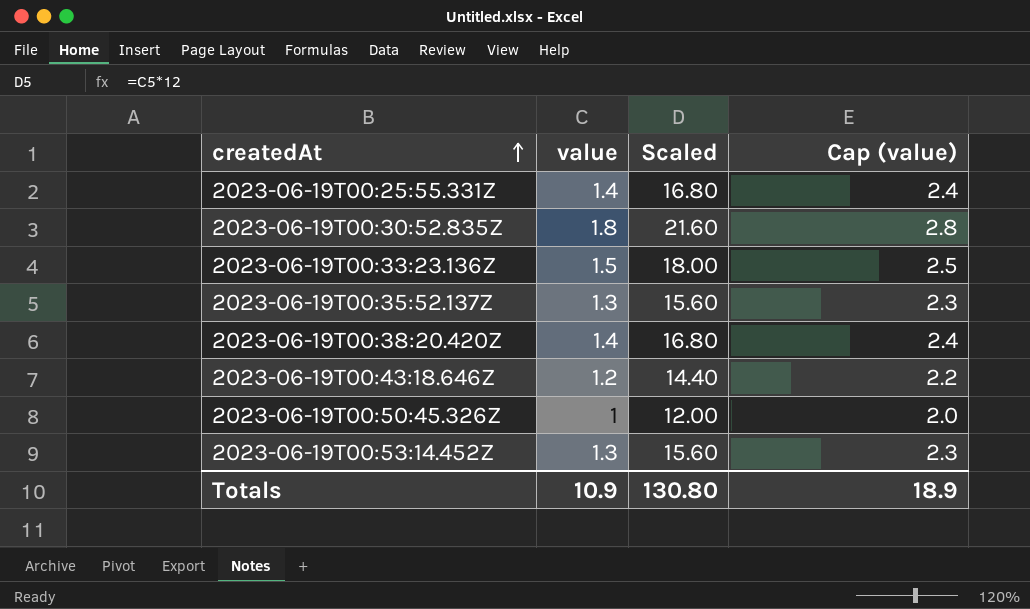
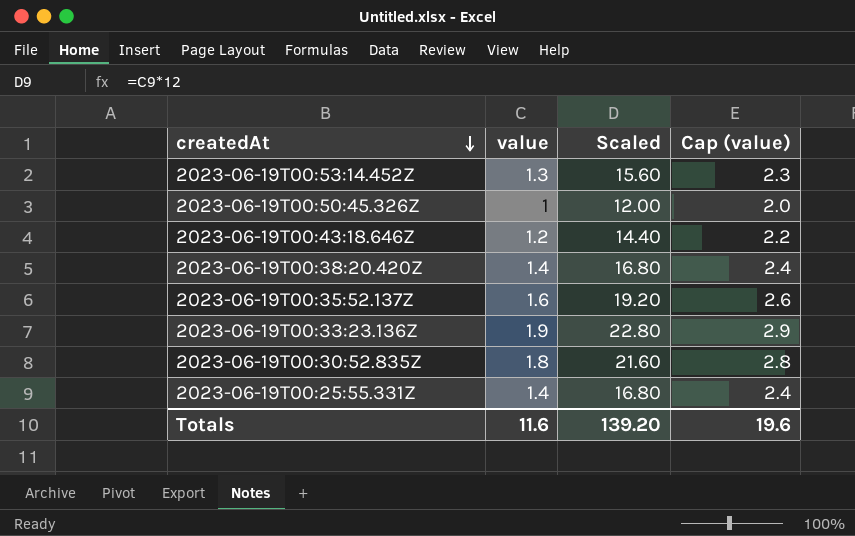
row order: createdAt ascending -> createdAt descending
2023-06-19T00:35:52.137Z | value: 1.3 -> 1.6
2023-06-19T00:35:52.137Z | Scaled: 15.60 -> 19.20
2023-06-19T00:35:52.137Z | Cap (value): 2.3 -> 2.6
2023-06-19T00:33:23.136Z | value: 1.5 -> 1.9
2023-06-19T00:33:23.136Z | Scaled: 18.00 -> 22.80
2023-06-19T00:33:23.136Z | Cap (value): 2.5 -> 2.9
Totals | value: 10.9 -> 11.6
Totals | Scaled: 130.80 -> 139.20
Totals | Cap (value): 18.9 -> 19.6

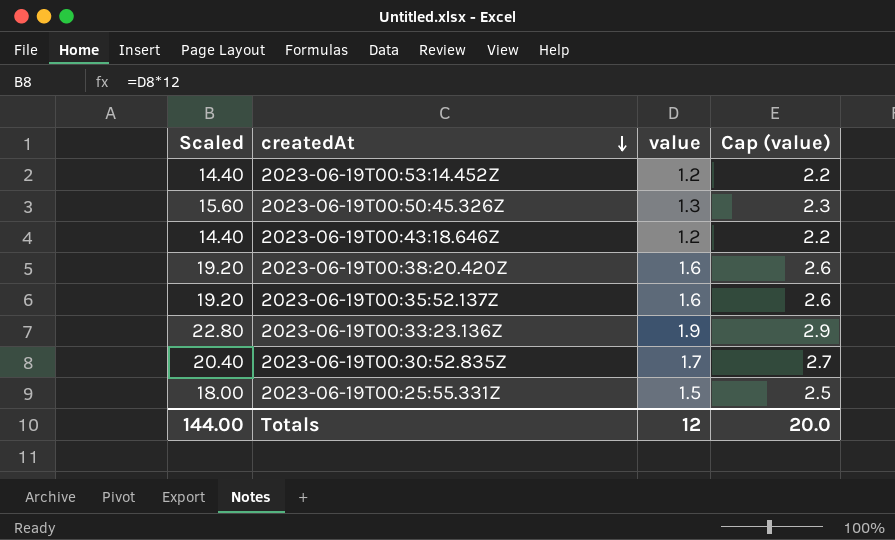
column Scaled | position: 3 -> 1
2023-06-19T00:53:14.452Z | Scaled: 15.60 -> 14.40
2023-06-19T00:53:14.452Z | value: 1.3 -> 1.2
2023-06-19T00:53:14.452Z | Cap (value): 2.3 -> 2.2
2023-06-19T00:50:45.326Z | Scaled: 12.00 -> 15.60
2023-06-19T00:50:45.326Z | value: 1 -> 1.3
2023-06-19T00:50:45.326Z | Cap (value): 2.0 -> 2.3
2023-06-19T00:38:20.420Z | Scaled: 16.80 -> 19.20
2023-06-19T00:38:20.420Z | value: 1.4 -> 1.6
2023-06-19T00:38:20.420Z | Cap (value): 2.4 -> 2.6
2023-06-19T00:30:52.835Z | Scaled: 21.60 -> 20.40
2023-06-19T00:30:52.835Z | value: 1.8 -> 1.7
2023-06-19T00:30:52.835Z | Cap (value): 2.8 -> 2.7
2023-06-19T00:25:55.331Z | Scaled: 16.80 -> 18.00
2023-06-19T00:25:55.331Z | value: 1.4 -> 1.5
2023-06-19T00:25:55.331Z | Cap (value): 2.4 -> 2.5
Totals | Scaled: 139.20 -> 144.00
Totals | value: 11.6 -> 12
Totals | Cap (value): 19.6 -> 20.0

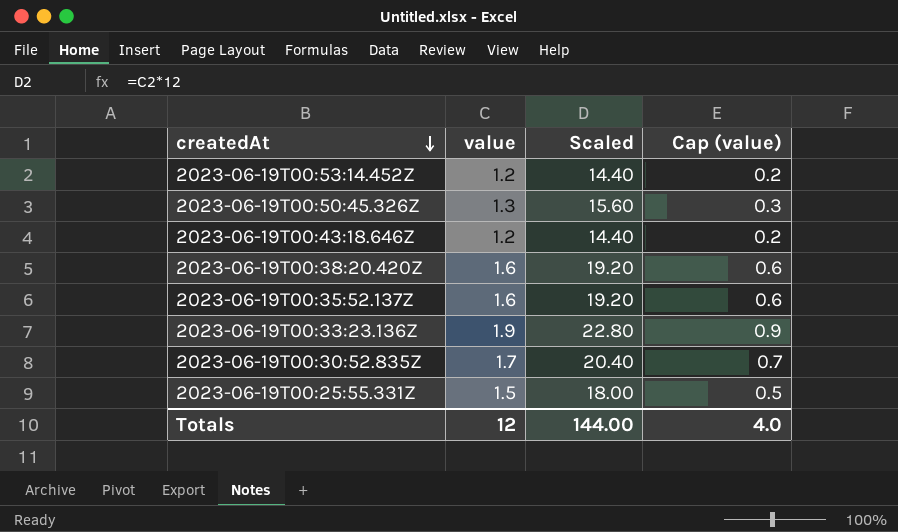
column Scaled | position: 1 -> 3
column Cap (value) | formula: [value] + 1 -> [value] - 1
Totals | Cap (value): 20.0 -> 4.0

